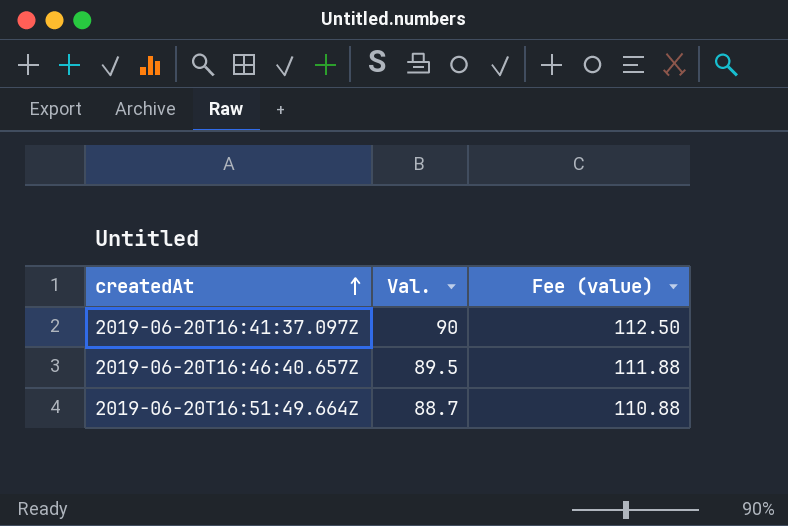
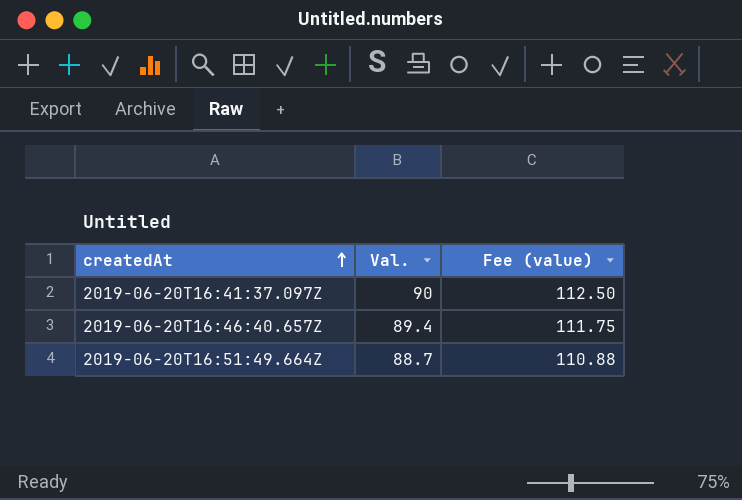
2019-06-20T16:46:40.657Z | Val.: 89.5 -> 89.4
2019-06-20T16:46:40.657Z | Fee (value): 111.88 -> 111.75

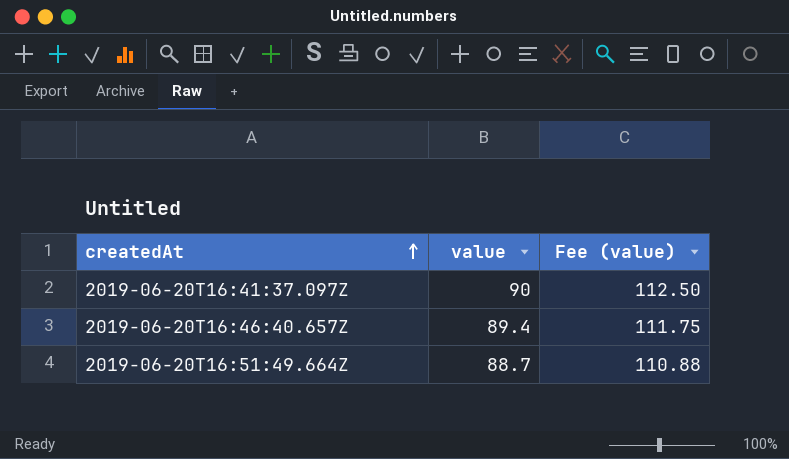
column name: Val. -> value

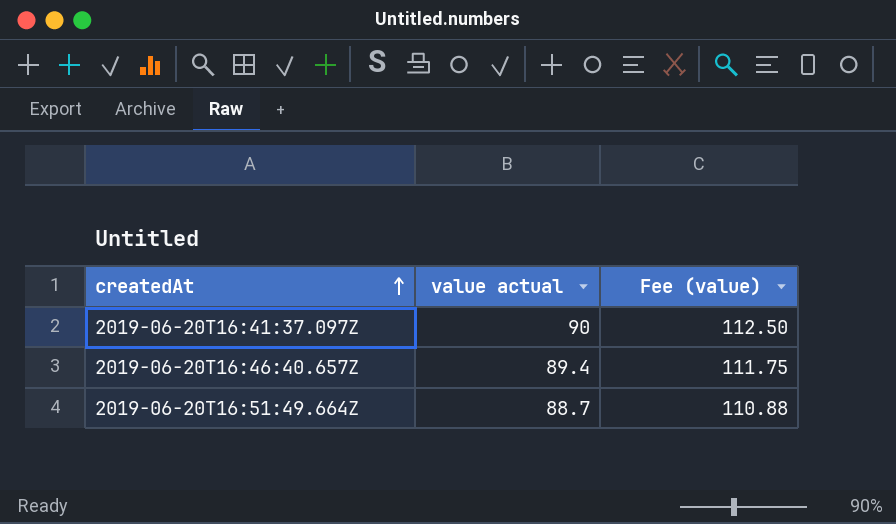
column name: value -> value actual

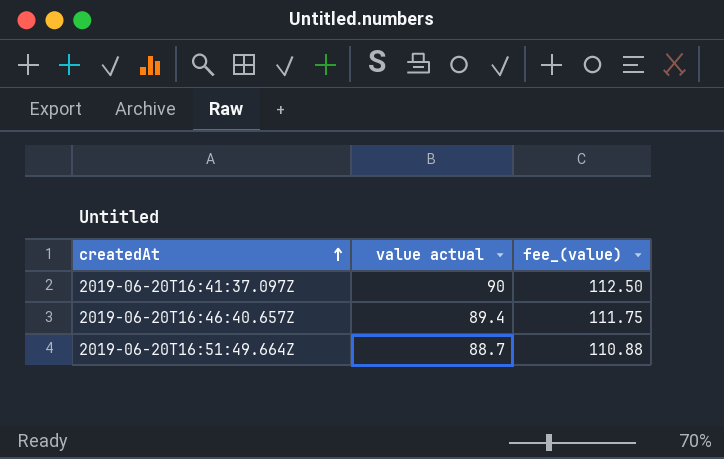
column name: Fee (value) -> fee_(value)

